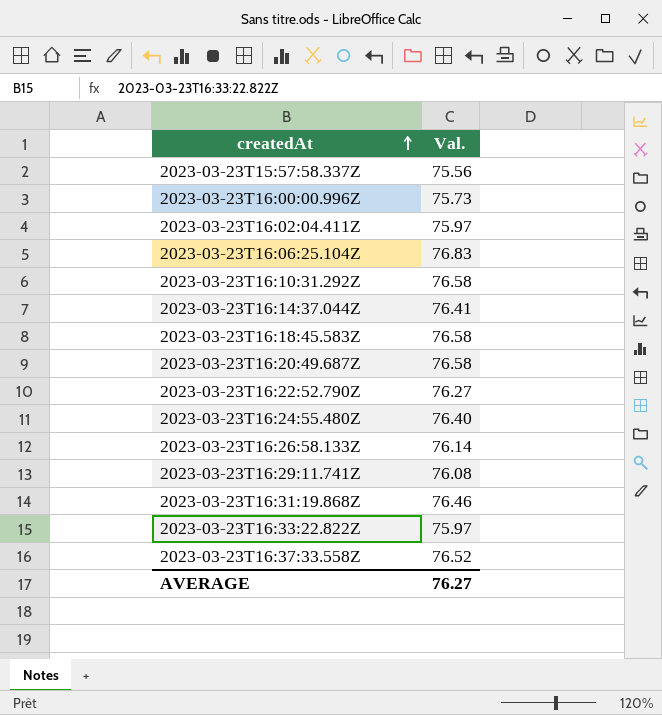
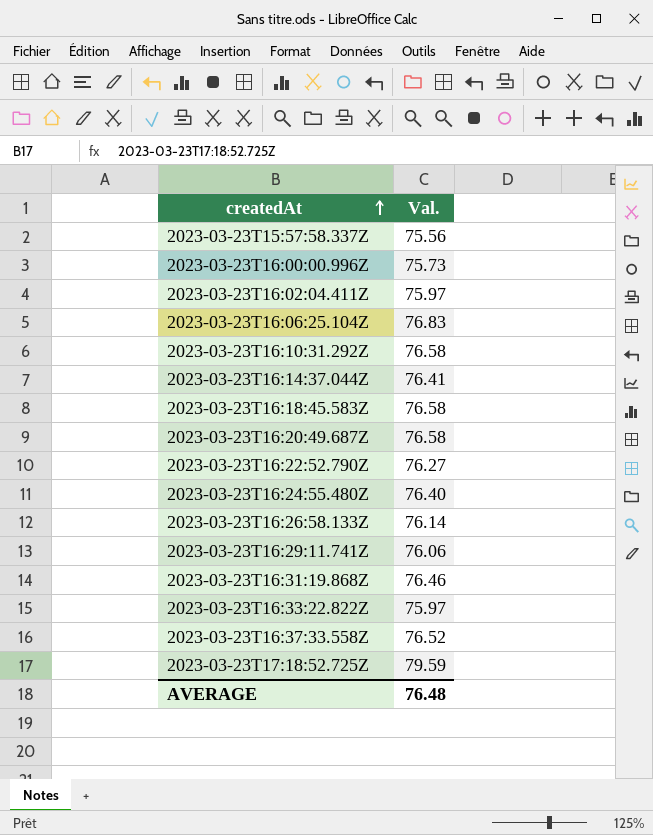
2023-03-23T16:29:11.741Z | Val.: 76.08 -> 76.06
row 2023-03-23T17:18:52.725Z: none -> 79.59
AVERAGE | Val.: 76.27 -> 76.48

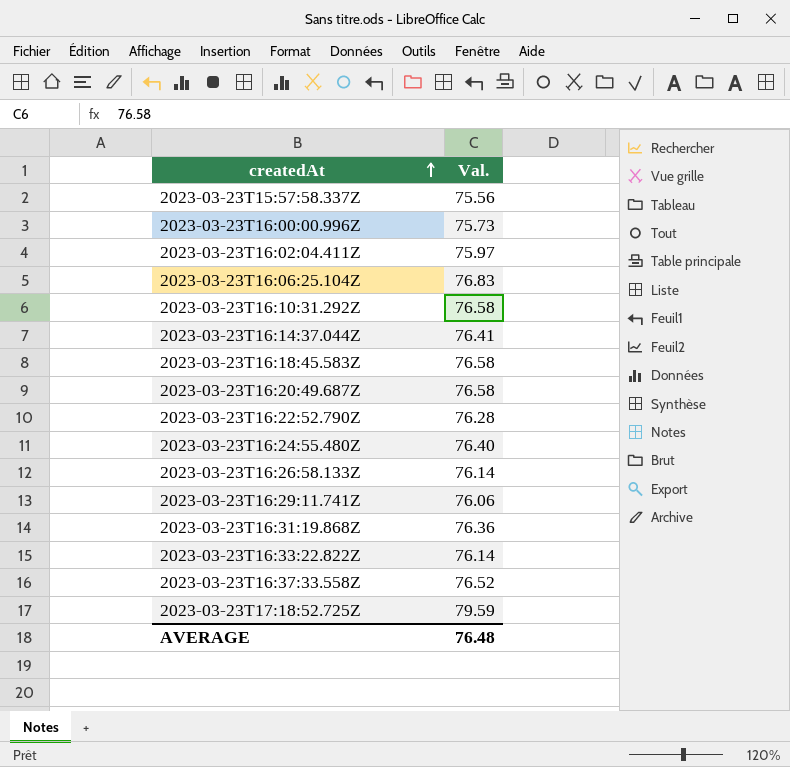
2023-03-23T16:22:52.790Z | Val.: 76.27 -> 76.28
2023-03-23T16:31:19.868Z | Val.: 76.46 -> 76.36
2023-03-23T16:33:22.822Z | Val.: 75.97 -> 76.14

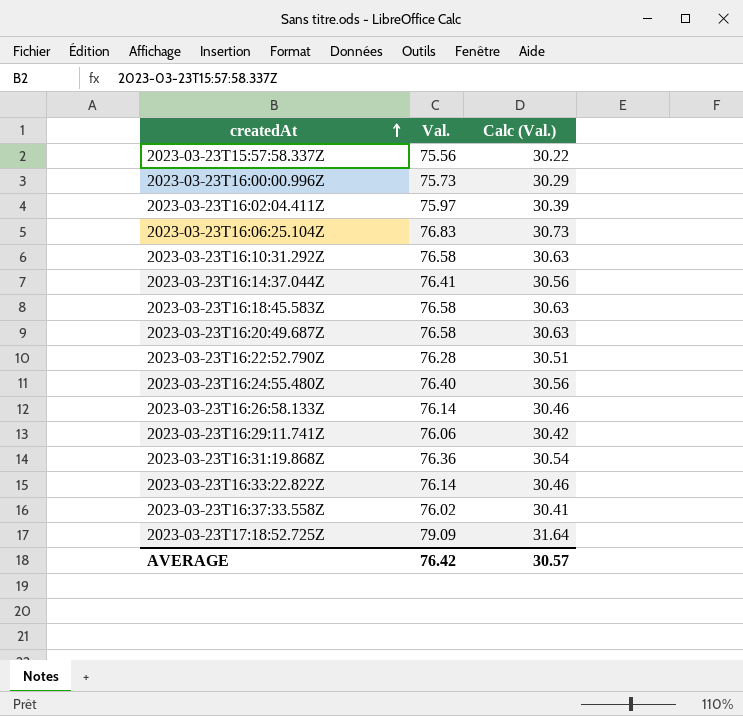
column Calc (Val.) | formula: none -> [Val.] * 0.4
2023-03-23T16:37:33.558Z | Val.: 76.52 -> 76.02
2023-03-23T17:18:52.725Z | Val.: 79.59 -> 79.09
AVERAGE | Val.: 76.48 -> 76.42

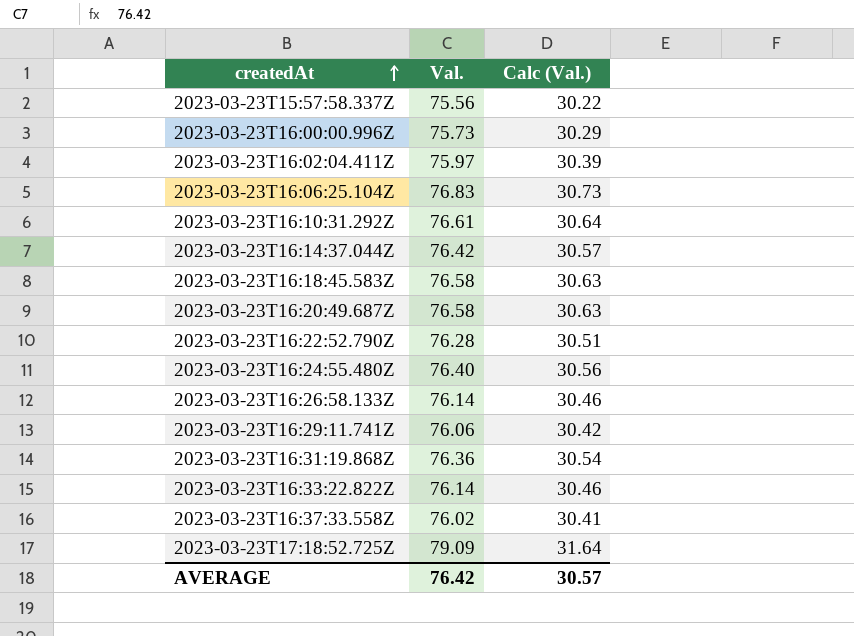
2023-03-23T16:10:31.292Z | Val.: 76.58 -> 76.61
2023-03-23T16:10:31.292Z | Calc (Val.): 30.63 -> 30.64
2023-03-23T16:14:37.044Z | Val.: 76.41 -> 76.42
2023-03-23T16:14:37.044Z | Calc (Val.): 30.56 -> 30.57

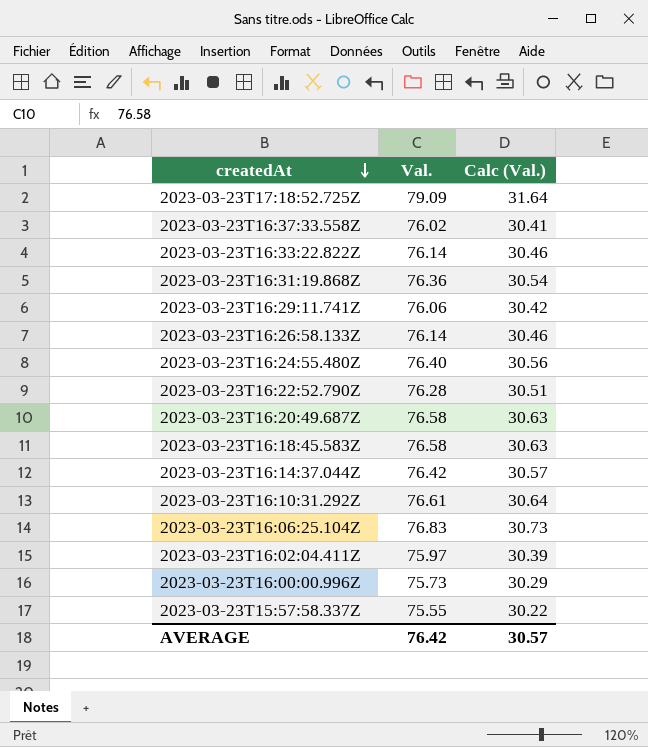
row order: createdAt ascending -> createdAt descending
2023-03-23T15:57:58.337Z | Val.: 75.56 -> 75.55

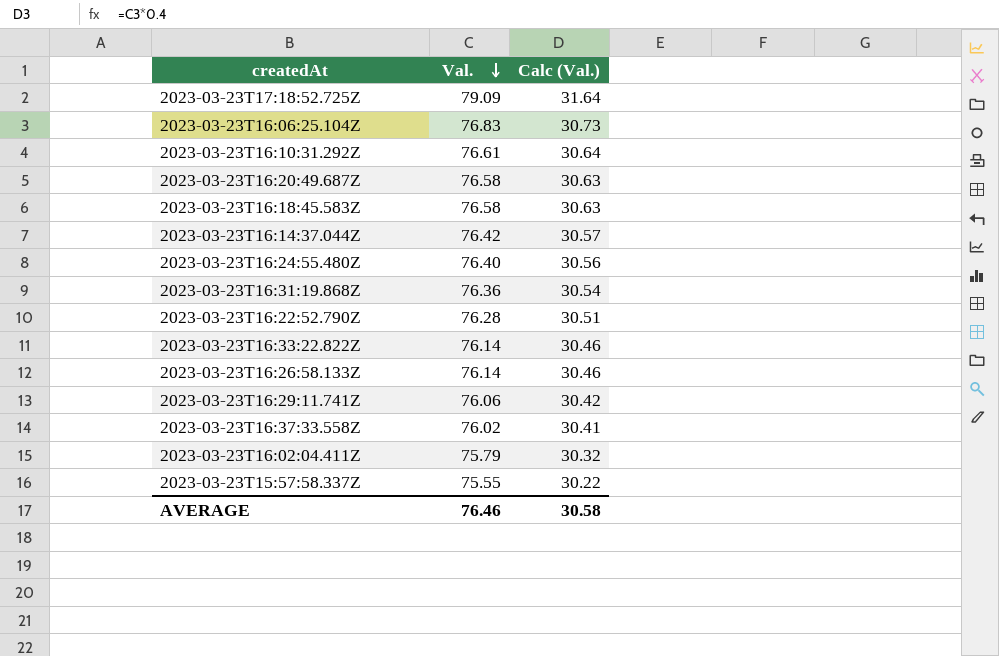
row order: createdAt descending -> Val. descending
row 2023-03-23T16:00:00.996Z: 75.73 | 30.29 -> none
2023-03-23T16:02:04.411Z | Val.: 75.97 -> 75.79
2023-03-23T16:02:04.411Z | Calc (Val.): 30.39 -> 30.32
AVERAGE | Val.: 76.42 -> 76.46
AVERAGE | Calc (Val.): 30.57 -> 30.58

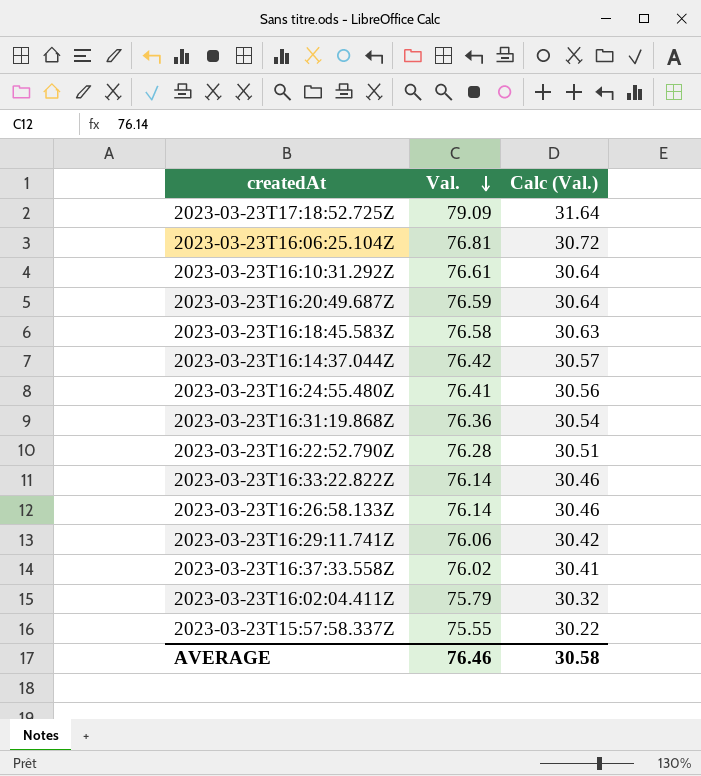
2023-03-23T16:06:25.104Z | Val.: 76.83 -> 76.81
2023-03-23T16:06:25.104Z | Calc (Val.): 30.73 -> 30.72
2023-03-23T16:20:49.687Z | Val.: 76.58 -> 76.59
2023-03-23T16:20:49.687Z | Calc (Val.): 30.63 -> 30.64
2023-03-23T16:24:55.480Z | Val.: 76.40 -> 76.41

